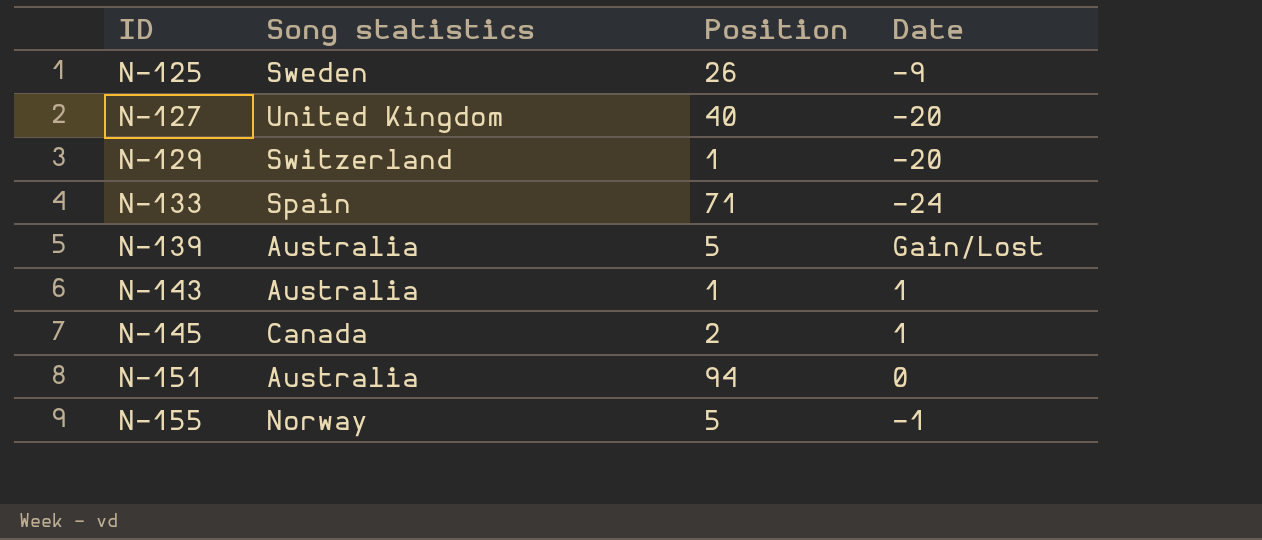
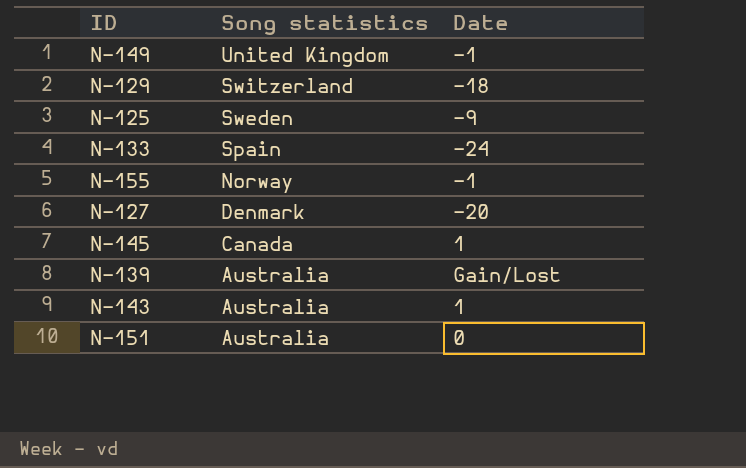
row order: ID ascending -> Song statistics descending
column Position | position: 3 -> none
row N-149: none -> United Kingdom | -1
N-129 | Date: -20 -> -18
N-127 | Song statistics: United Kingdom -> Denmark

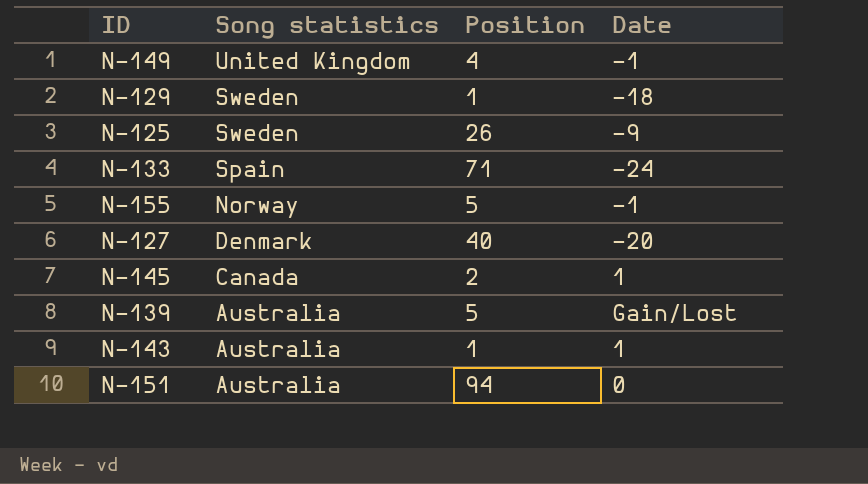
column Position | position: none -> 3
N-129 | Song statistics: Switzerland -> Sweden

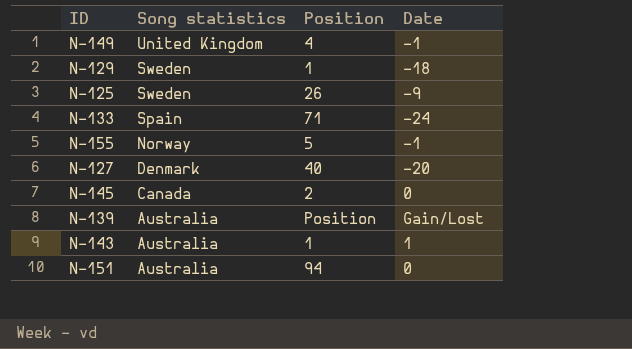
N-145 | Date: 1 -> 0
N-139 | Position: 5 -> Position

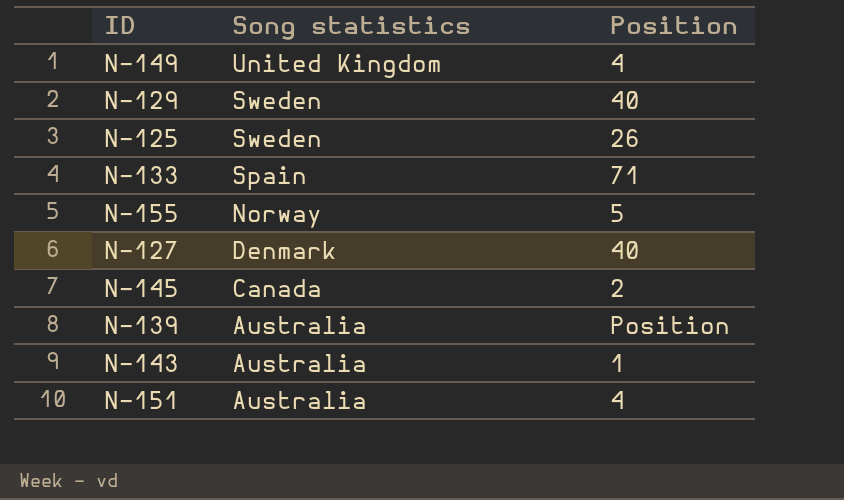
column Date | position: 4 -> none
N-129 | Position: 1 -> 40
N-151 | Position: 94 -> 4

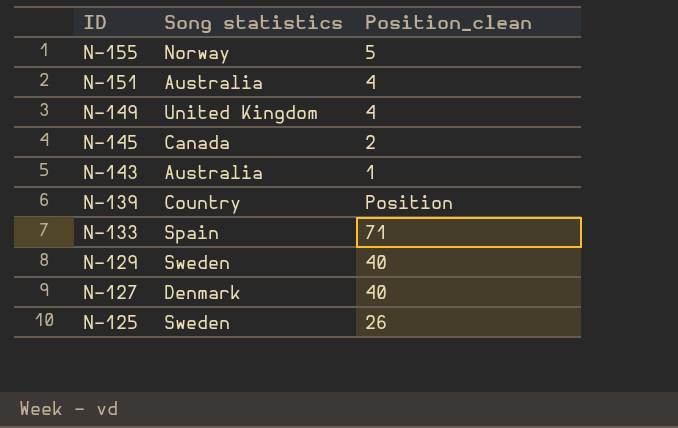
row order: Song statistics descending -> ID descending
column name: Position -> Position_clean
N-139 | Song statistics: Australia -> Country

